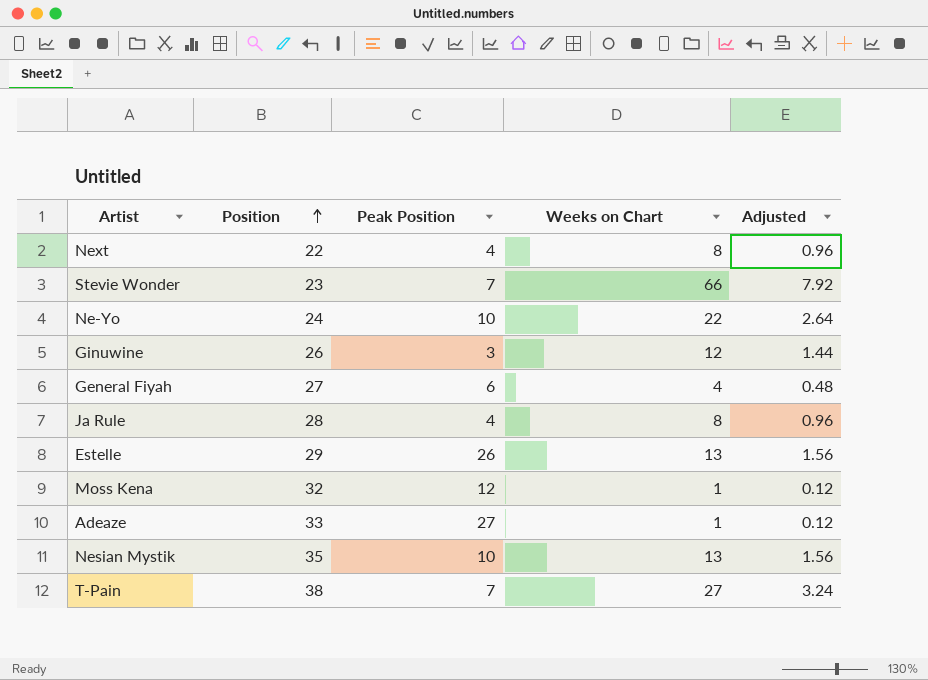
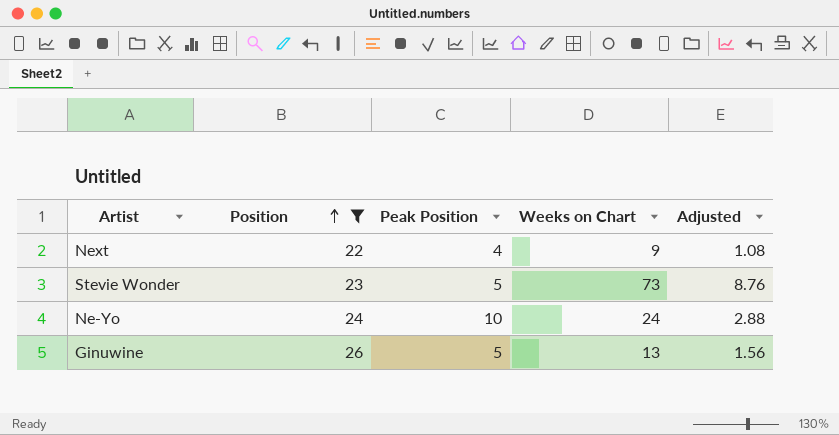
filter: none -> Position <= 26
Next | Weeks on Chart: 8 -> 9
Next | Adjusted: 0.96 -> 1.08
Stevie Wonder | Peak Position: 7 -> 5
Stevie Wonder | Weeks on Chart: 66 -> 73
Stevie Wonder | Adjusted: 7.92 -> 8.76
Ne-Yo | Weeks on Chart: 22 -> 24
Ne-Yo | Adjusted: 2.64 -> 2.88
Ginuwine | Peak Position: 3 -> 5
Ginuwine | Weeks on Chart: 12 -> 13
Ginuwine | Adjusted: 1.44 -> 1.56

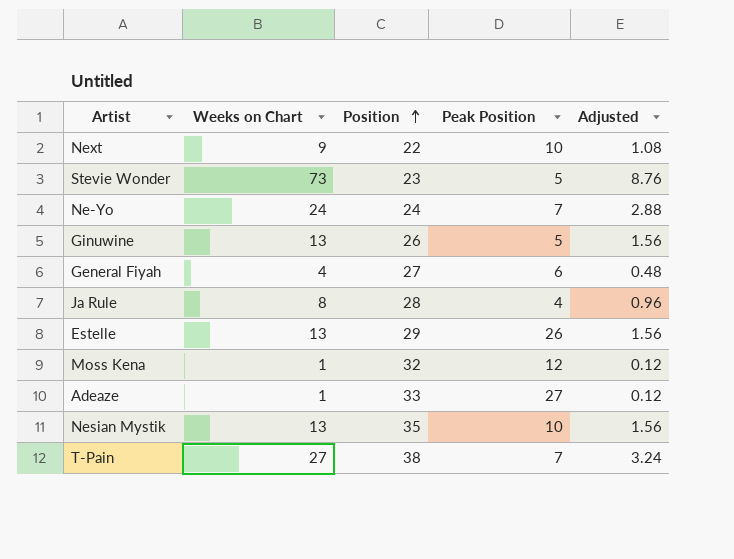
filter: Position <= 26 -> none
column Weeks on Chart | position: 4 -> 2
Next | Peak Position: 4 -> 10
Ne-Yo | Peak Position: 10 -> 7

